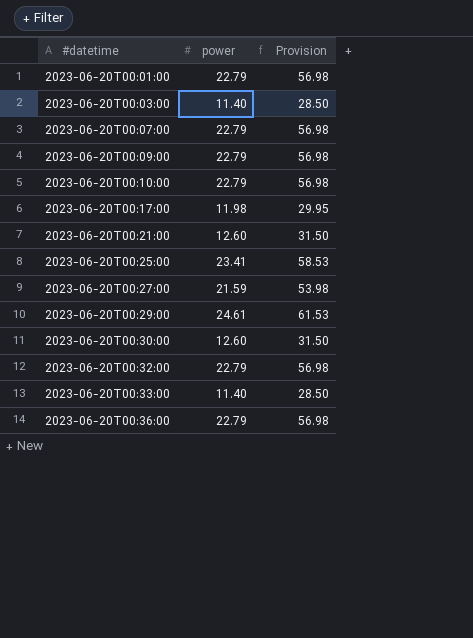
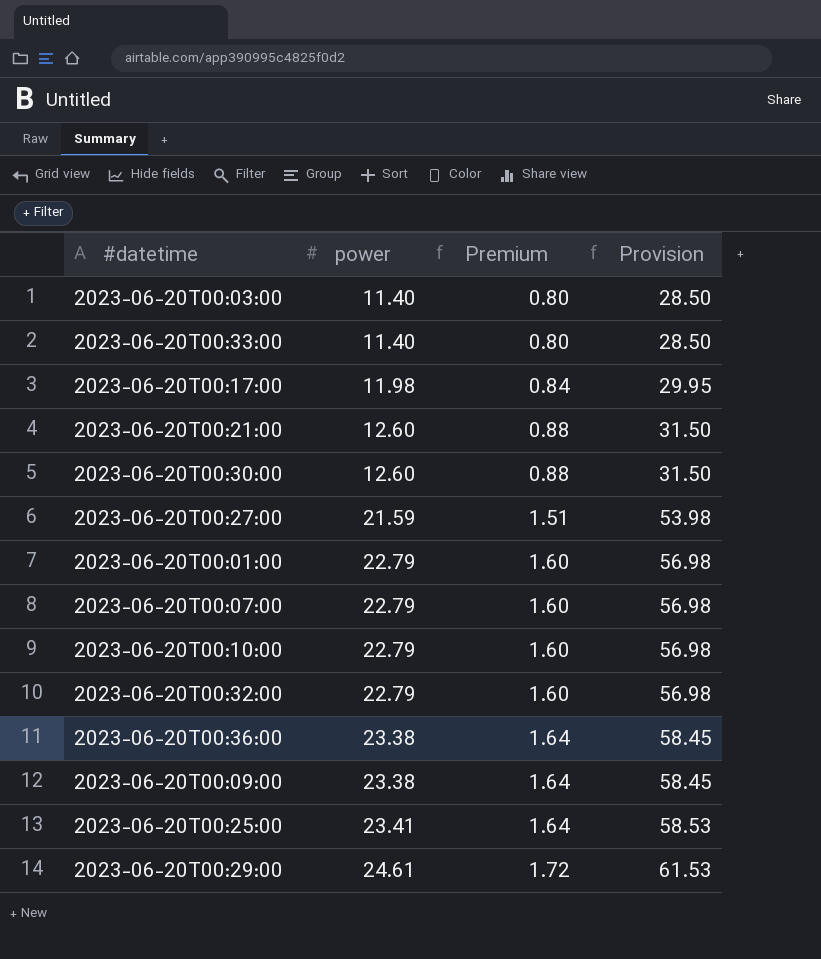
row order: #datetime ascending -> power ascending
column Premium | formula: none -> [power] * 0.07
2023-06-20T00:36:00 | power: 22.79 -> 23.38
2023-06-20T00:36:00 | Provision: 56.98 -> 58.45
2023-06-20T00:09:00 | power: 22.79 -> 23.38
2023-06-20T00:09:00 | Provision: 56.98 -> 58.45

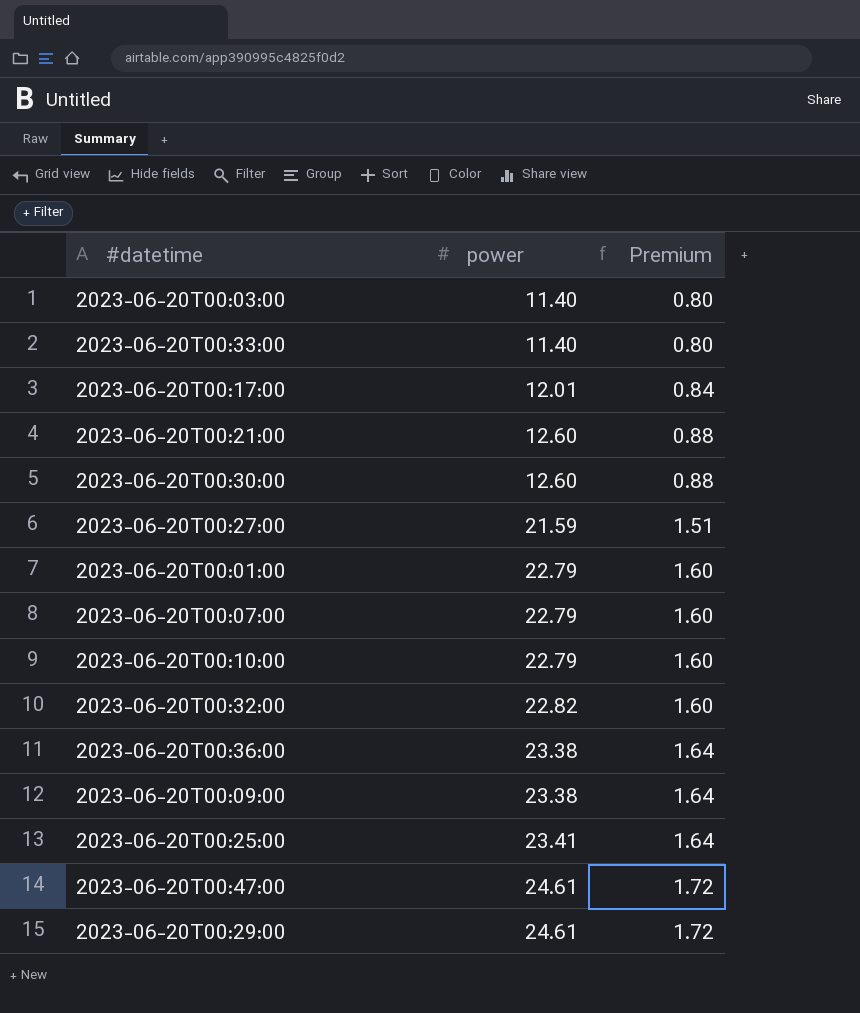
column Provision | formula: [power] * 2.5 -> none
2023-06-20T00:17:00 | power: 11.98 -> 12.01
2023-06-20T00:32:00 | power: 22.79 -> 22.82
row 2023-06-20T00:47:00: none -> 24.61 | 1.72

